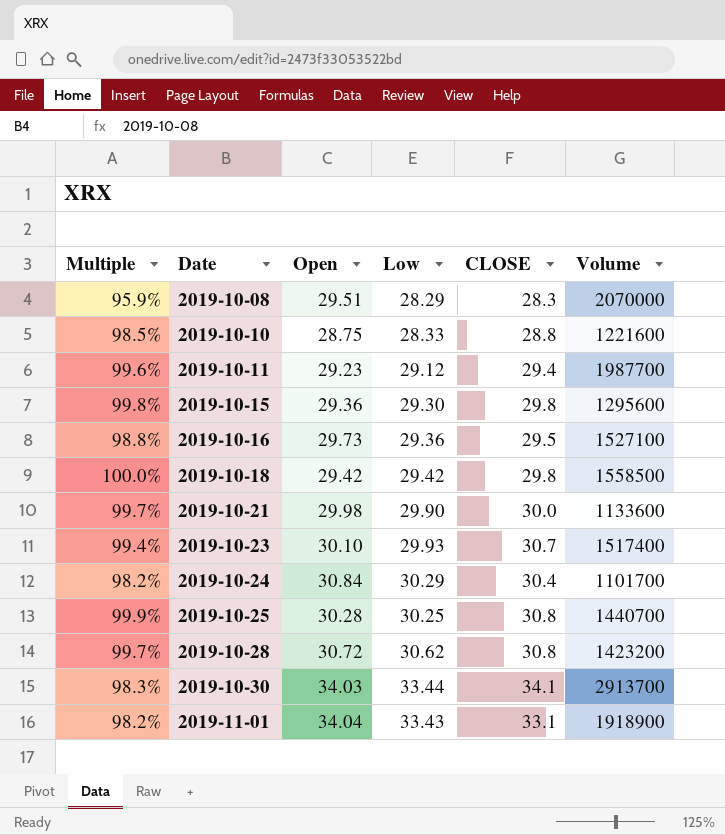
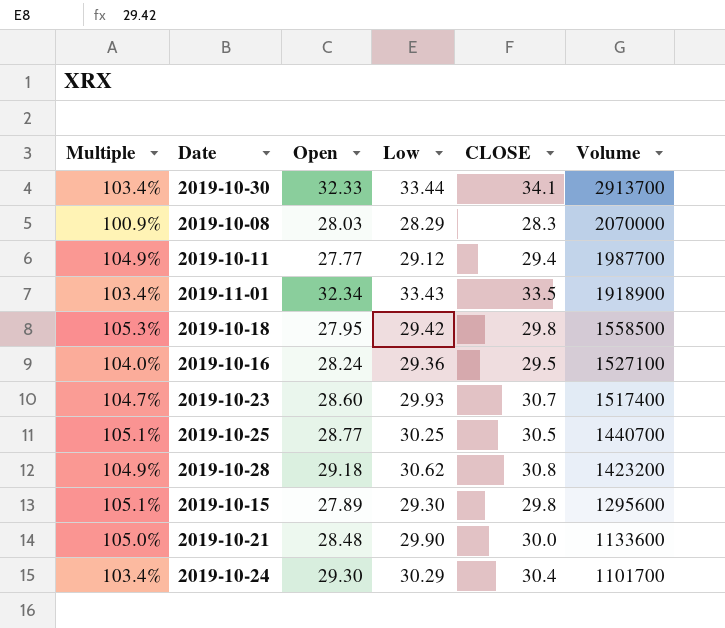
row order: Date ascending -> Volume descending
row 2019-10-10: 98.5% | 28.75 | 28.33 | 28.8 | 1221600 -> none
2019-10-30 | Multiple: 98.3% -> 103.4%
2019-10-30 | Open: 34.03 -> 32.33
2019-10-08 | Multiple: 95.9% -> 100.9%
2019-10-08 | Open: 29.51 -> 28.03
2019-10-11 | Multiple: 99.6% -> 104.9%
2019-10-11 | Open: 29.23 -> 27.77
2019-11-01 | Multiple: 98.2% -> 103.4%
2019-11-01 | Open: 34.04 -> 32.34
2019-11-01 | CLOSE: 33.1 -> 33.5
2019-10-18 | Multiple: 100.0% -> 105.3%
2019-10-18 | Open: 29.42 -> 27.95
2019-10-16 | Multiple: 98.8% -> 104.0%
2019-10-16 | Open: 29.73 -> 28.24
2019-10-23 | Multiple: 99.4% -> 104.7%
2019-10-23 | Open: 30.10 -> 28.60
2019-10-25 | Multiple: 99.9% -> 105.1%
2019-10-25 | Open: 30.28 -> 28.77
2019-10-25 | CLOSE: 30.8 -> 30.5
2019-10-28 | Multiple: 99.7% -> 104.9%
2019-10-28 | Open: 30.72 -> 29.18
2019-10-15 | Multiple: 99.8% -> 105.1%
2019-10-15 | Open: 29.36 -> 27.89
2019-10-21 | Multiple: 99.7% -> 105.0%
2019-10-21 | Open: 29.98 -> 28.48
2019-10-24 | Multiple: 98.2% -> 103.4%
2019-10-24 | Open: 30.84 -> 29.30

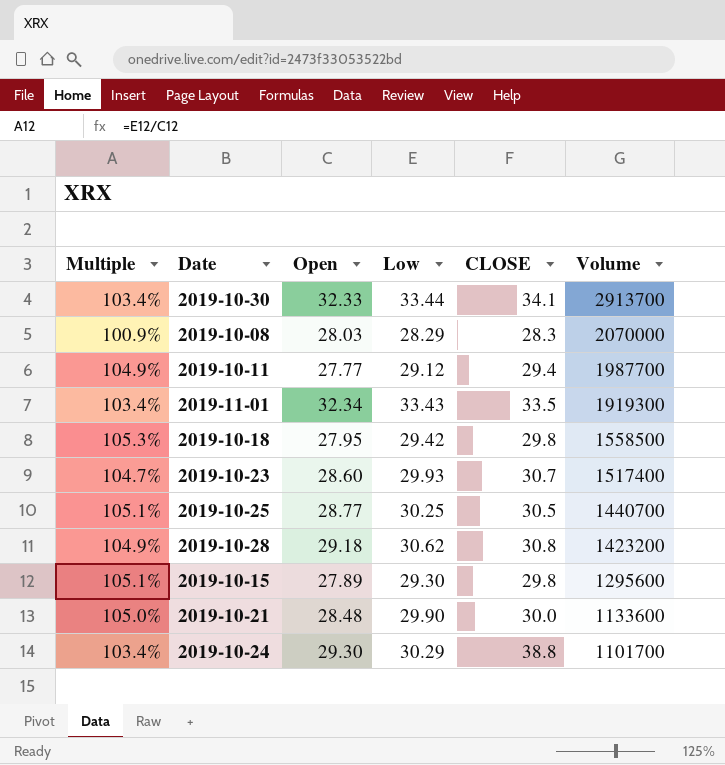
row 2019-10-16: 104.0% | 28.24 | 29.36 | 29.5 | 1527100 -> none
2019-11-01 | Volume: 1918900 -> 1919300
2019-10-24 | CLOSE: 30.4 -> 38.8

